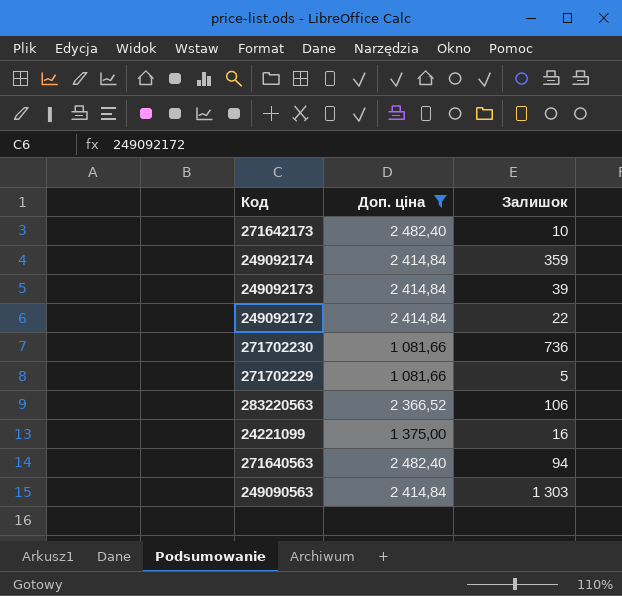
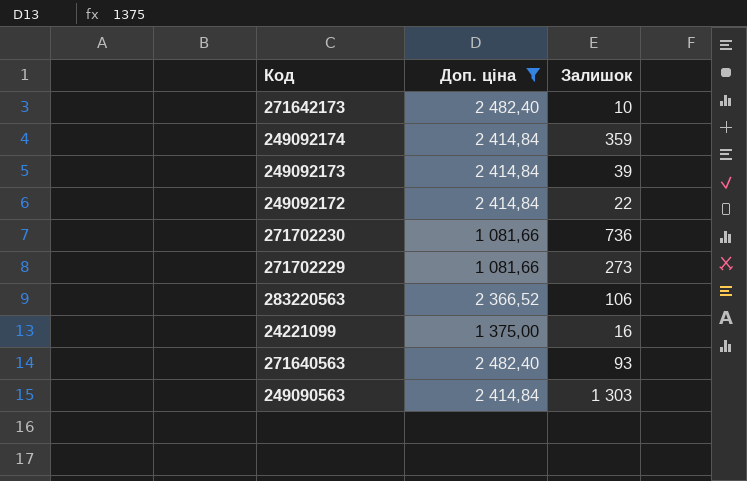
271702229 | Залишок: 5 -> 273
271640563 | Залишок: 94 -> 93

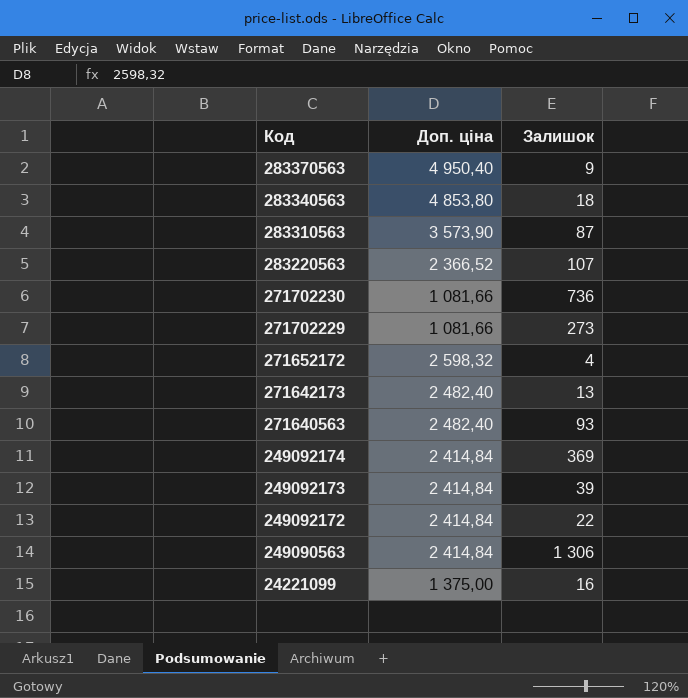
filter: Доп. ціна <= 2 482,40 -> none
row order: none -> Код descending
283220563 | Залишок: 106 -> 107
271642173 | Залишок: 10 -> 13
249092174 | Залишок: 359 -> 369
249090563 | Залишок: 1 303 -> 1 306

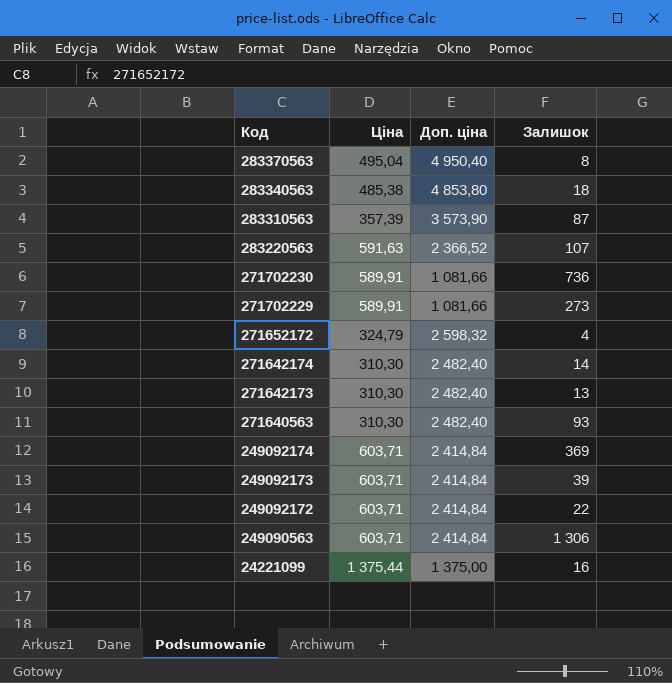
column Ціна | position: none -> 2
283370563 | Залишок: 9 -> 8
row 271642174: none -> 310,30 | 2 482,40 | 14

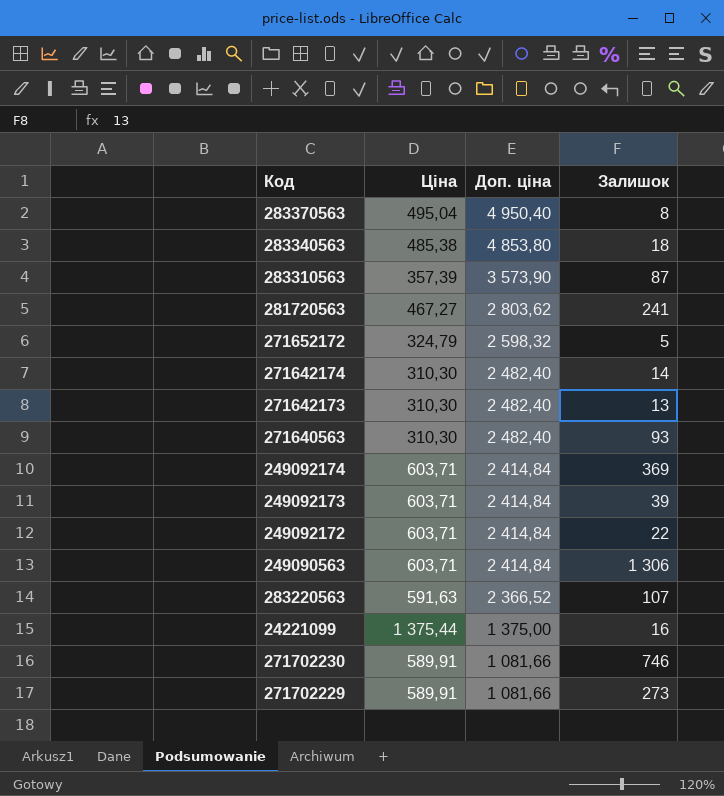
row order: Код descending -> Доп. ціна descending
row 281720563: none -> 467,27 | 2 803,62 | 241
271652172 | Залишок: 4 -> 5
271702230 | Залишок: 736 -> 746

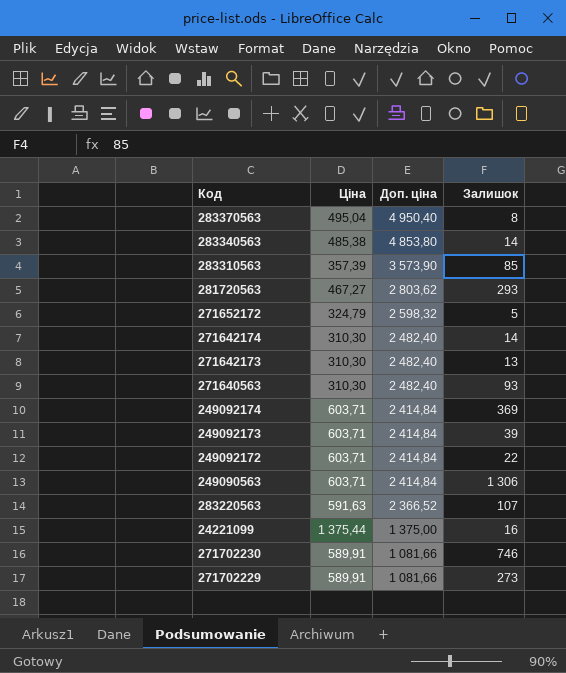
283340563 | Залишок: 18 -> 14
283310563 | Залишок: 87 -> 85
281720563 | Залишок: 241 -> 293

